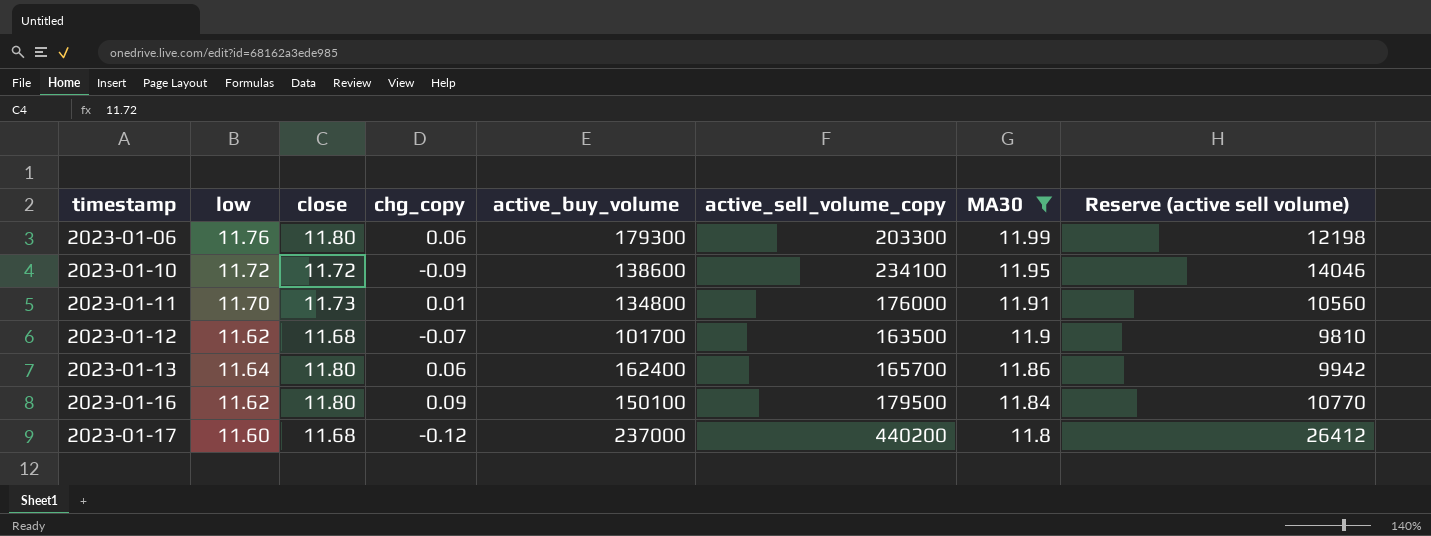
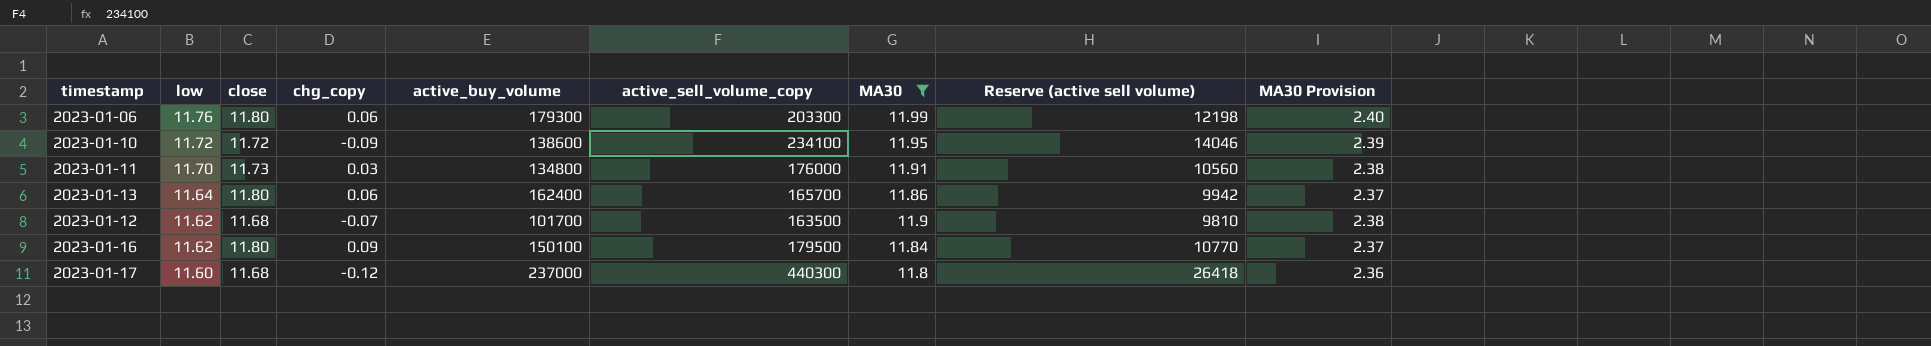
row order: timestamp ascending -> low descending
column MA30 Provision | formula: none -> [MA30] * 0.2
2023-01-11 | chg_copy: 0.01 -> 0.03
2023-01-17 | active_sell_volume_copy: 440200 -> 440300
2023-01-17 | Reserve (active sell volume): 26412 -> 26418

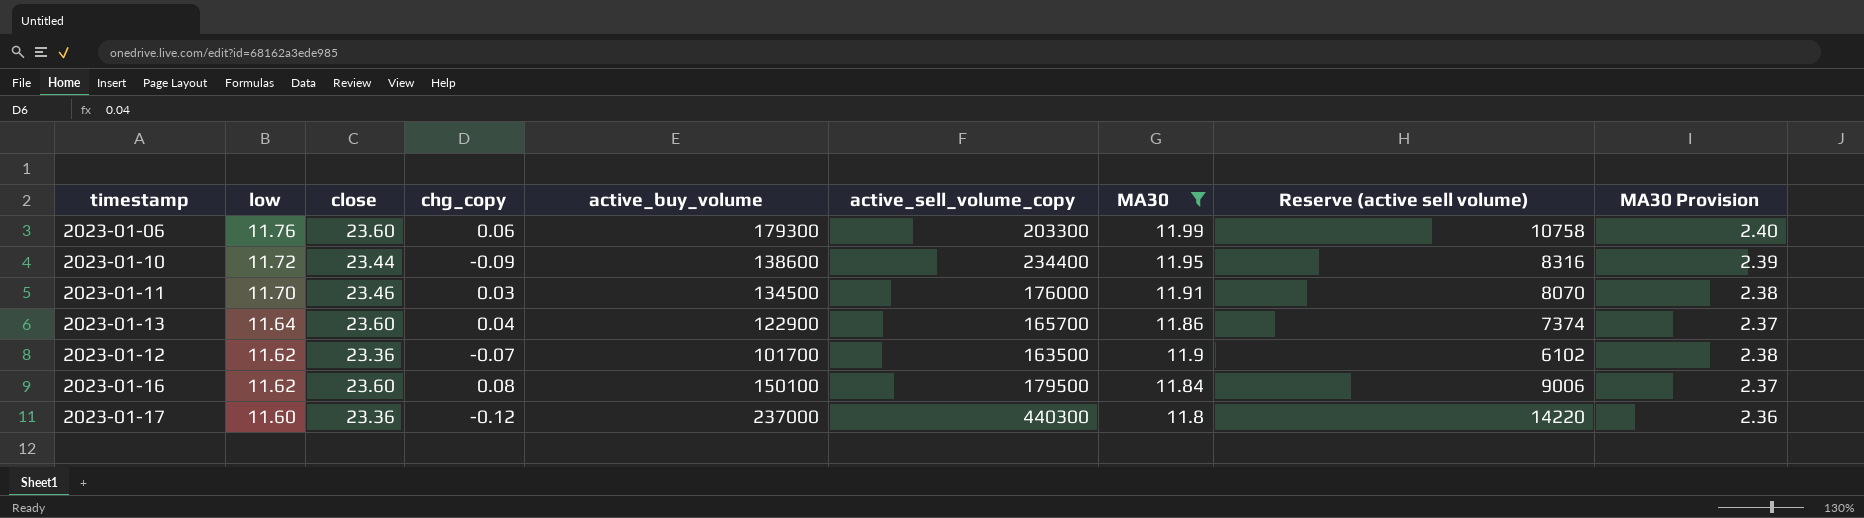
column Reserve (active sell volume) | formula: [active_sell_volume_copy] * 0.06 -> [active_buy_volume] * 0.06
2023-01-06 | close: 11.80 -> 23.60
2023-01-10 | close: 11.72 -> 23.44
2023-01-10 | active_sell_volume_copy: 234100 -> 234400
2023-01-11 | close: 11.73 -> 23.46
2023-01-11 | active_buy_volume: 134800 -> 134500
2023-01-13 | close: 11.80 -> 23.60
2023-01-13 | chg_copy: 0.06 -> 0.04
2023-01-13 | active_buy_volume: 162400 -> 122900
2023-01-12 | close: 11.68 -> 23.36
2023-01-16 | close: 11.80 -> 23.60
2023-01-16 | chg_copy: 0.09 -> 0.08
2023-01-17 | close: 11.68 -> 23.36

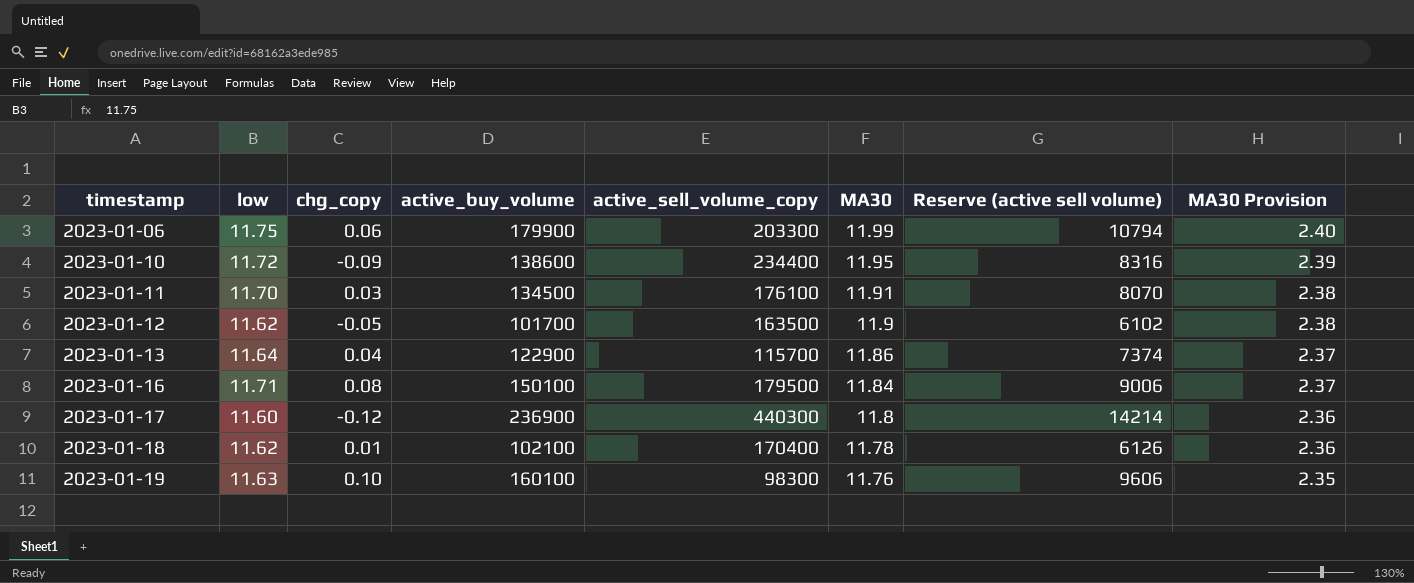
filter: MA30 >= 11.8 -> none
row order: low descending -> timestamp ascending
column close | position: 3 -> none
2023-01-06 | low: 11.76 -> 11.75
2023-01-06 | active_buy_volume: 179300 -> 179900
2023-01-06 | Reserve (active sell volume): 10758 -> 10794
2023-01-11 | active_sell_volume_copy: 176000 -> 176100
2023-01-12 | chg_copy: -0.07 -> -0.05
2023-01-13 | active_sell_volume_copy: 165700 -> 115700
2023-01-16 | low: 11.62 -> 11.71
2023-01-17 | active_buy_volume: 237000 -> 236900
2023-01-17 | Reserve (active sell volume): 14220 -> 14214

